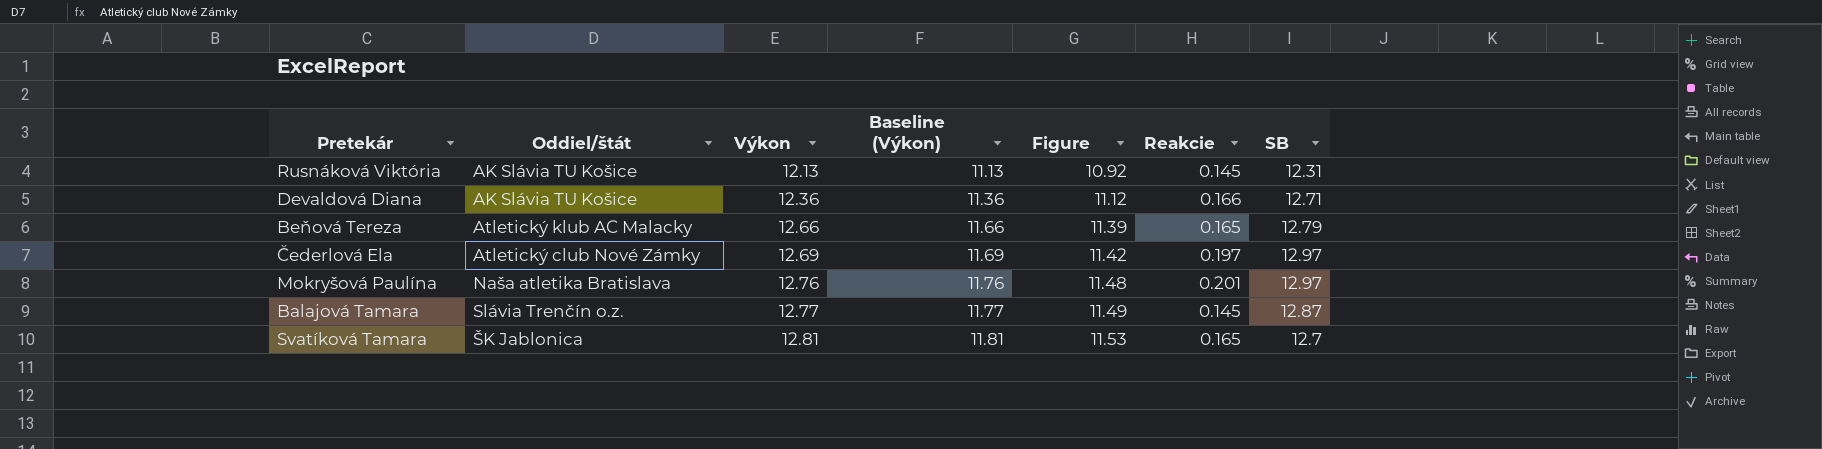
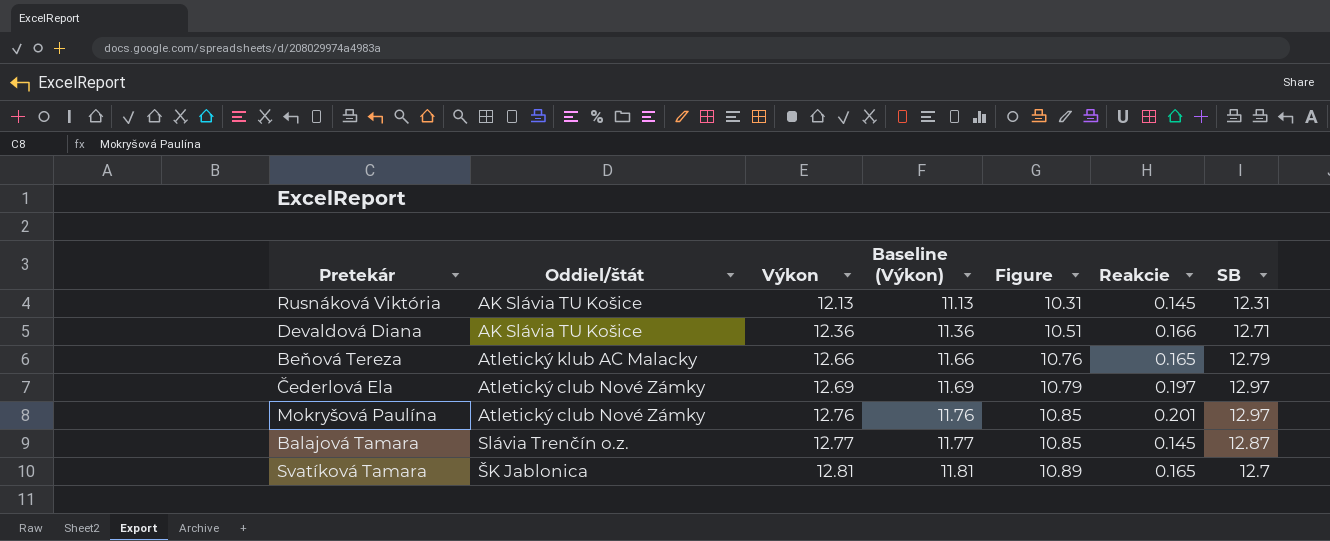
column Figure | formula: [Výkon] * 0.9 -> [Výkon] * 0.85
Mokryšová Paulína | Oddiel/štát: Naša atletika Bratislava -> Atletický club Nové Zámky

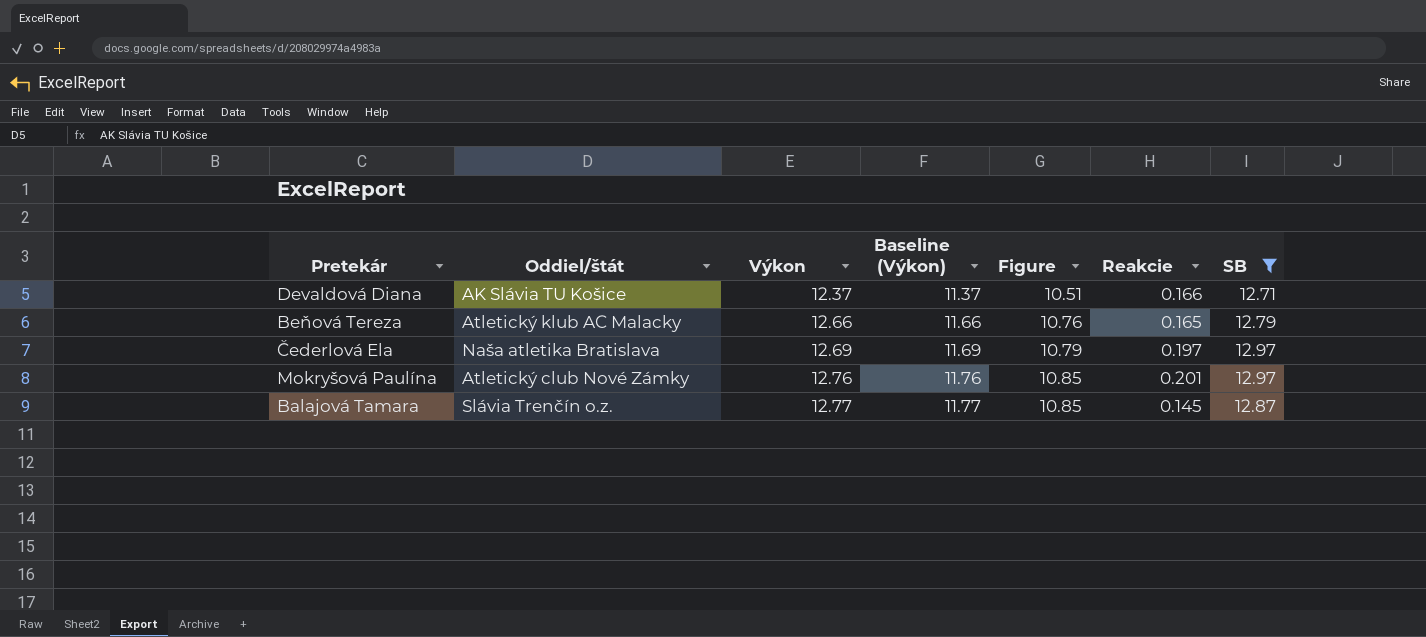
filter: none -> SB >= 12.71
Devaldová Diana | Výkon: 12.36 -> 12.37
Devaldová Diana | Baseline (Výkon): 11.36 -> 11.37
Čederlová Ela | Oddiel/štát: Atletický club Nové Zámky -> Naša atletika Bratislava

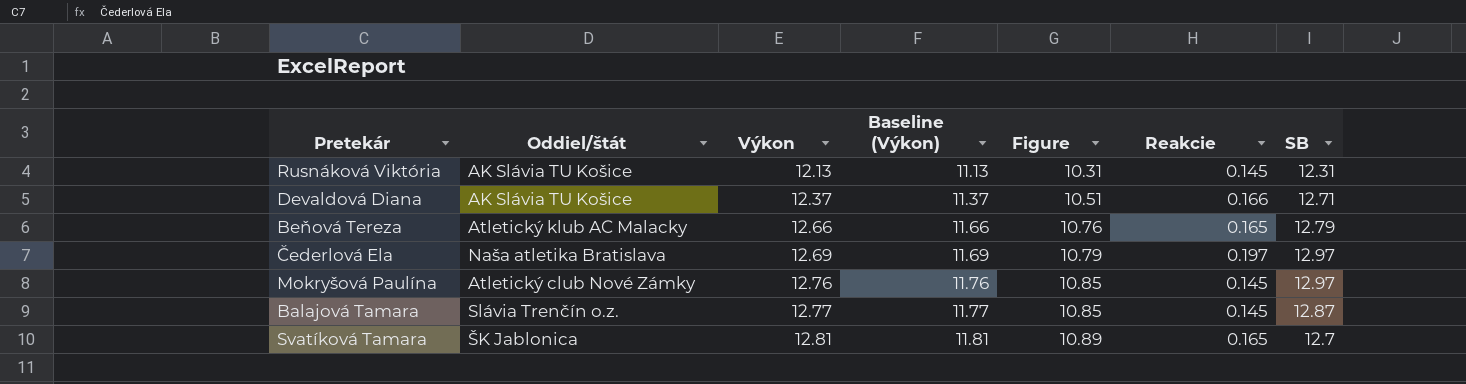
filter: SB >= 12.71 -> none
Mokryšová Paulína | Reakcie: 0.201 -> 0.145

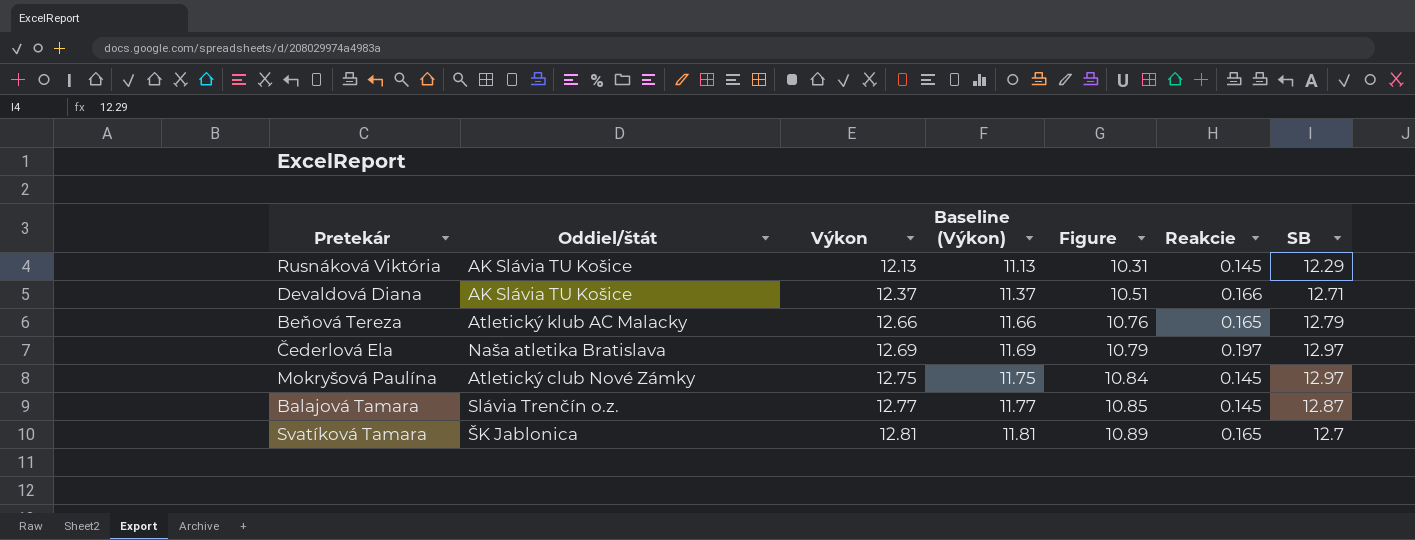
Rusnáková Viktória | SB: 12.31 -> 12.29
Mokryšová Paulína | Výkon: 12.76 -> 12.75
Mokryšová Paulína | Baseline (Výkon): 11.76 -> 11.75
Mokryšová Paulína | Figure: 10.85 -> 10.84

